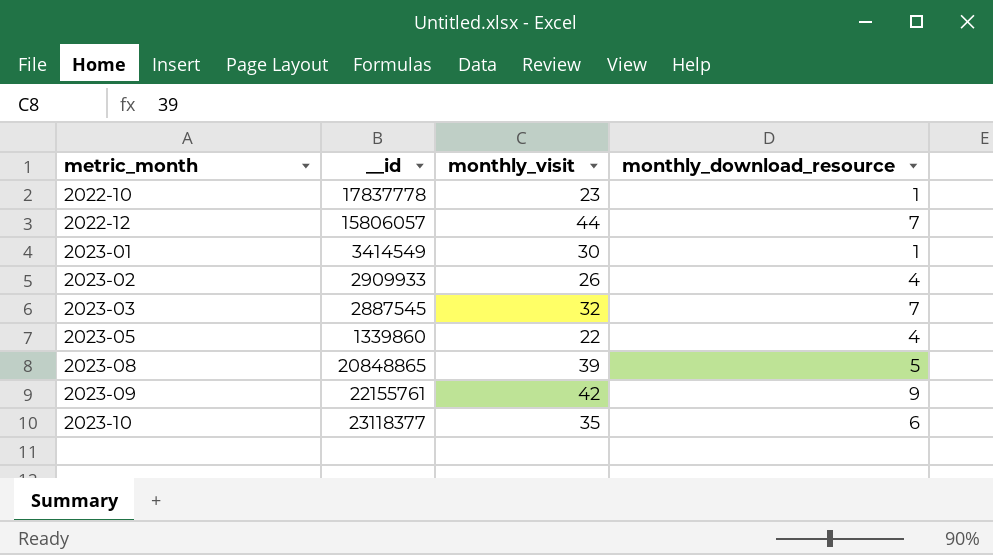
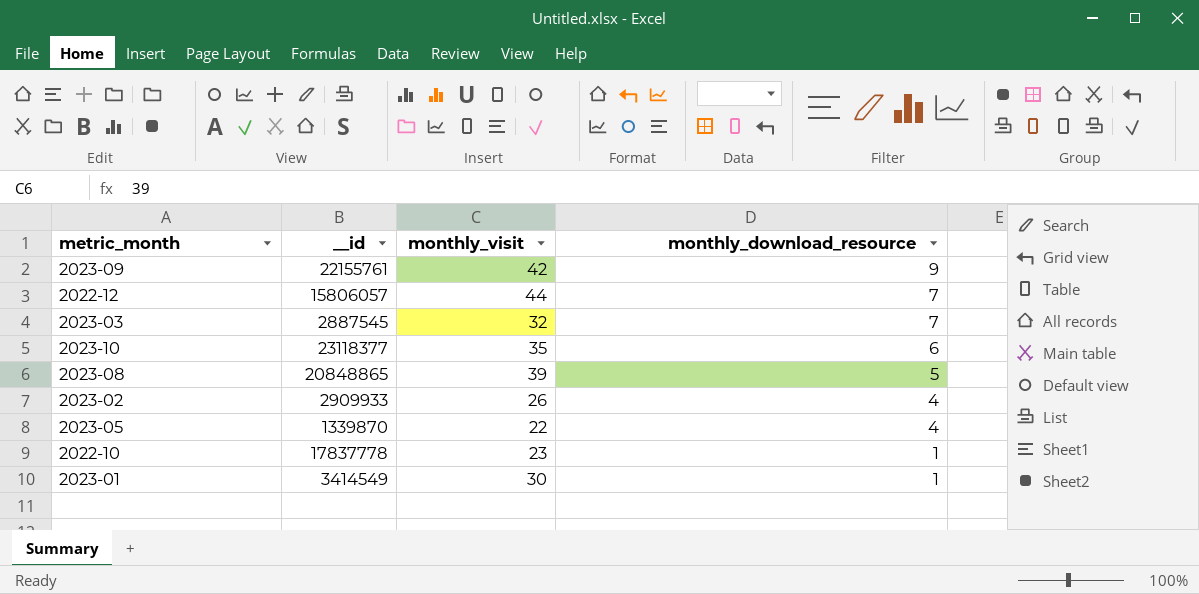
row order: metric_month ascending -> monthly_download_resource descending
2023-05 | __id: 1339860 -> 1339870

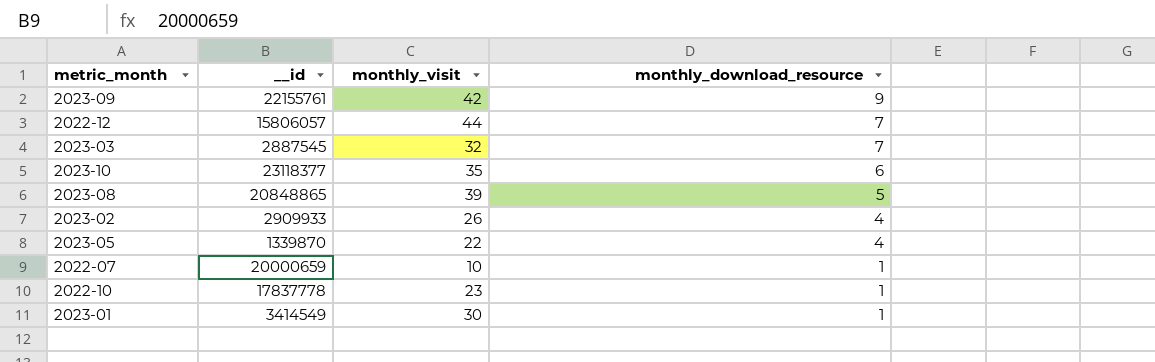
row 2022-07: none -> 20000659 | 10 | 1

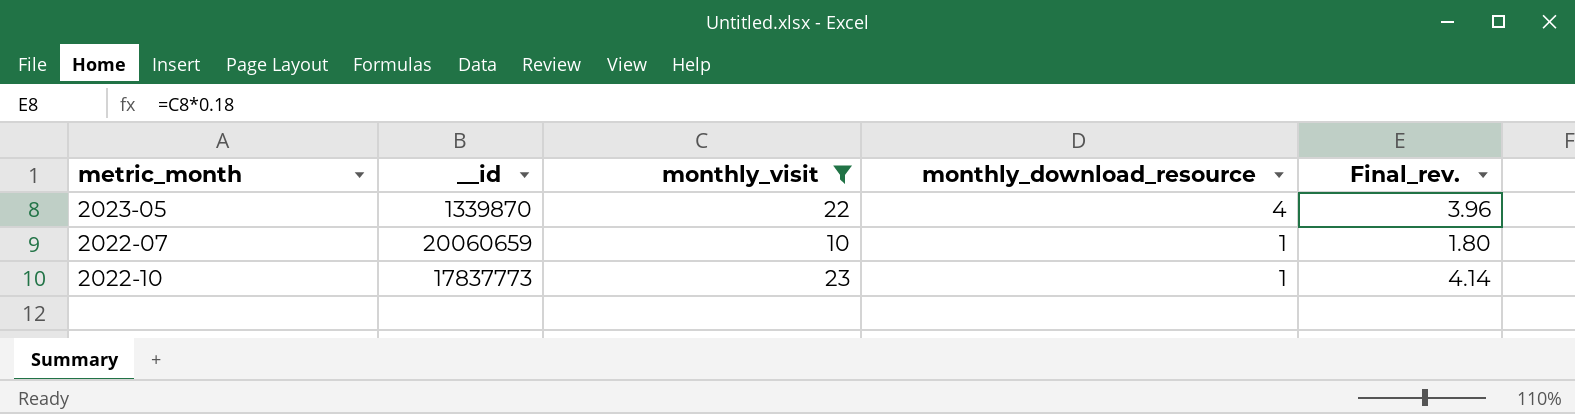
filter: none -> monthly_visit <= 23
column Final_rev. | formula: none -> [monthly_visit] * 0.18
2022-07 | __id: 20000659 -> 20060659
2022-10 | __id: 17837778 -> 17837773

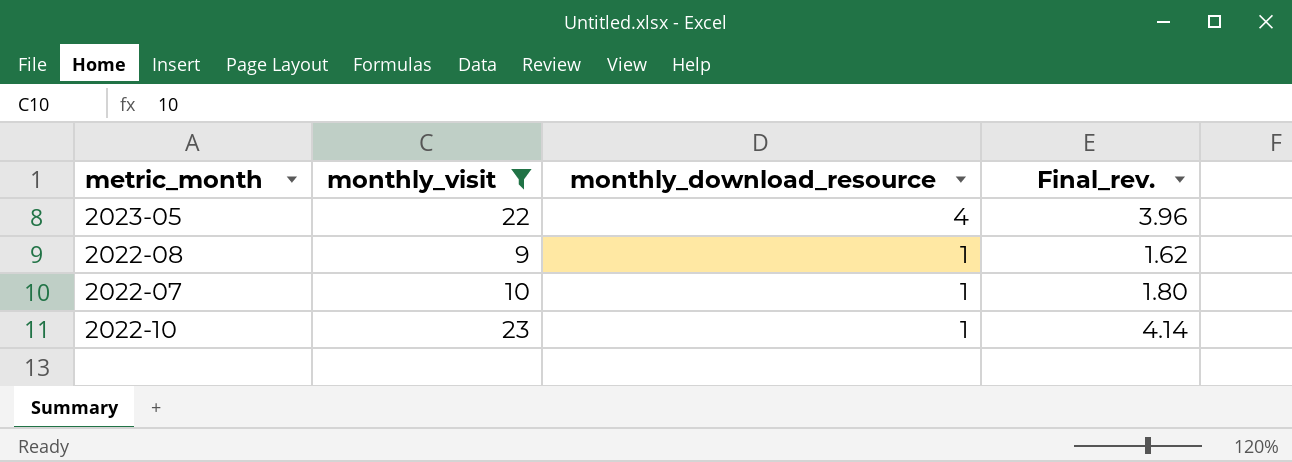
column __id | position: 2 -> none
row 2022-08: none -> 9 | 1 | 1.62

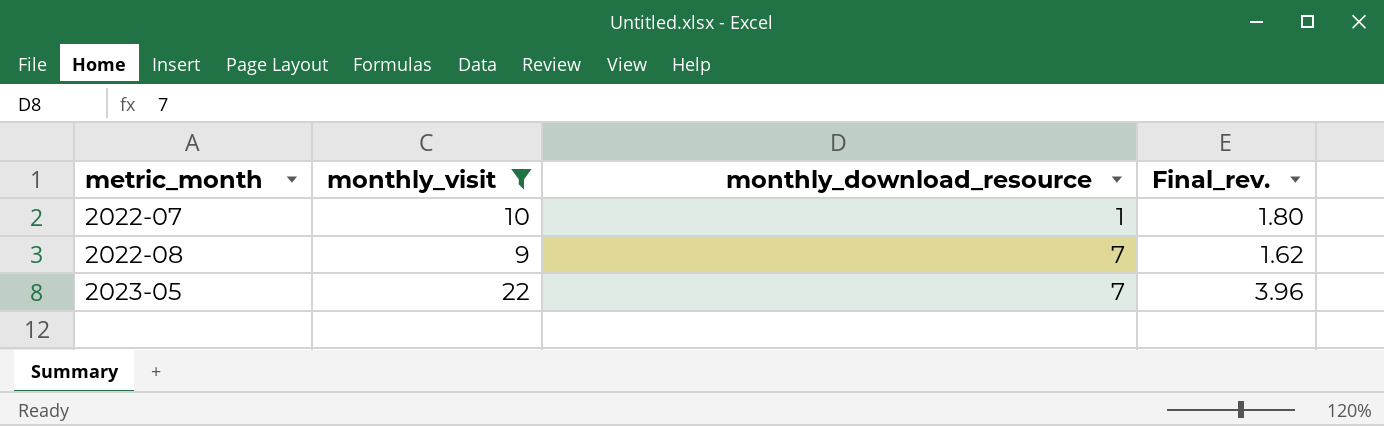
row order: monthly_download_resource descending -> metric_month ascending
row 2022-10: 23 | 1 | 4.14 -> none
2022-08 | monthly_download_resource: 1 -> 7
2023-05 | monthly_download_resource: 4 -> 7

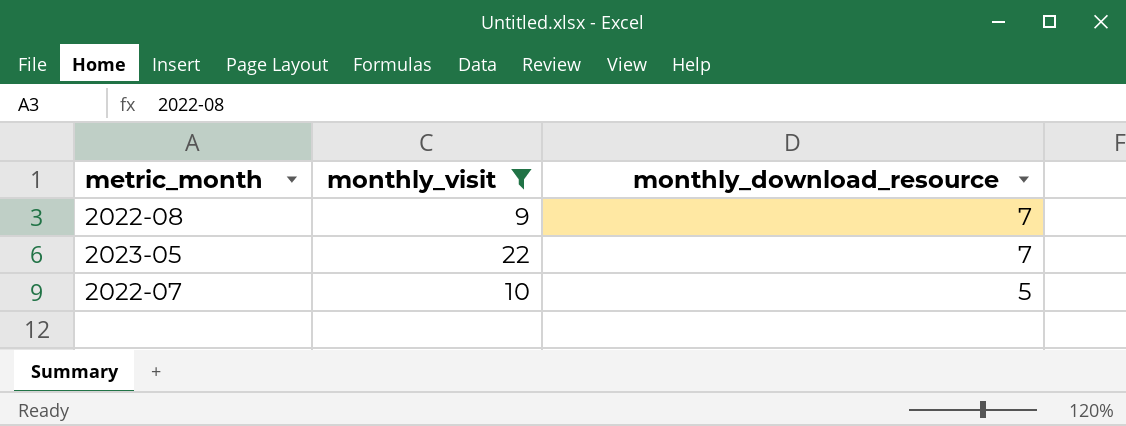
row order: metric_month ascending -> monthly_download_resource descending
column Final_rev. | formula: [monthly_visit] * 0.18 -> none
2022-07 | monthly_download_resource: 1 -> 5

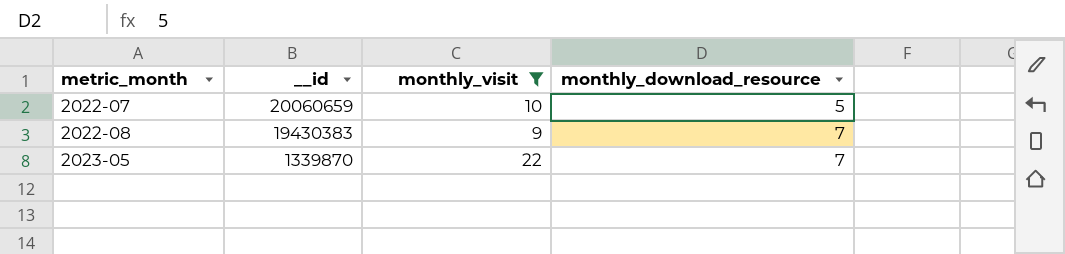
row order: monthly_download_resource descending -> metric_month ascending
column __id | position: none -> 2

